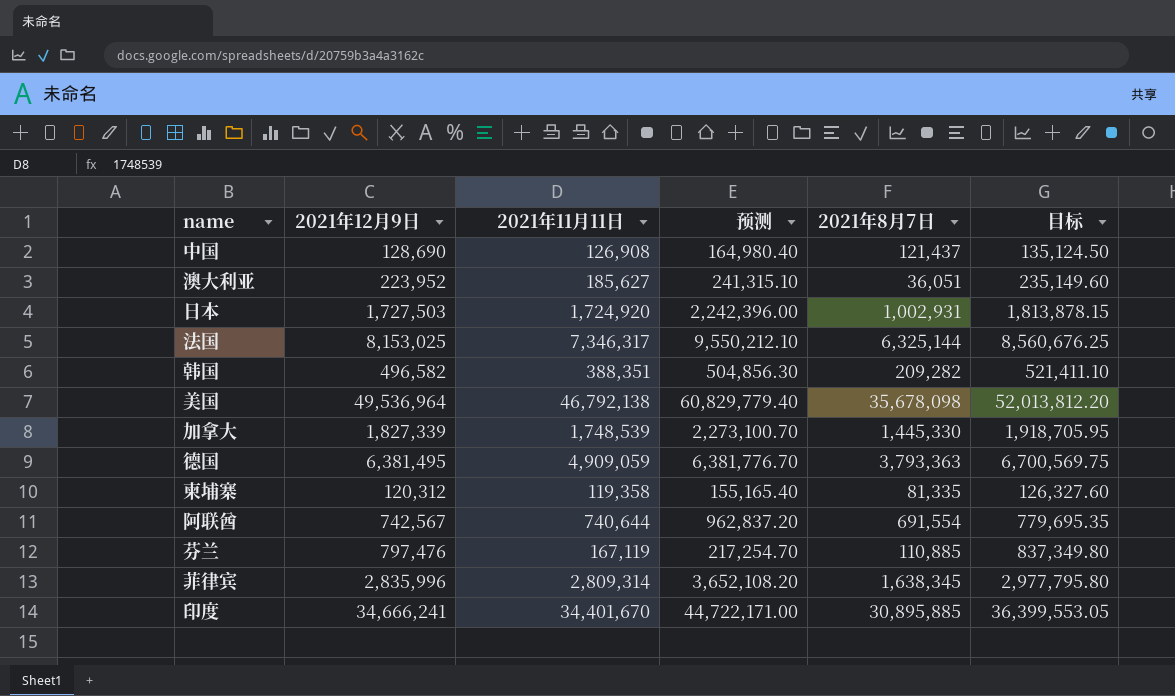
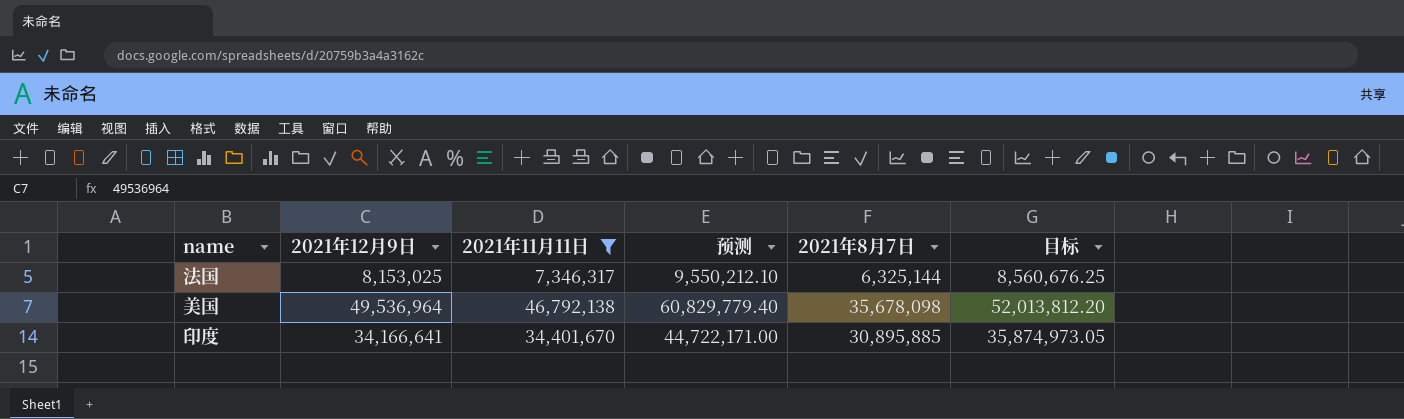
filter: none -> 2021年11月11日 >= 7,346,317
印度 | 2021年12月9日: 34,666,241 -> 34,166,641
印度 | 目标: 36,399,553.05 -> 35,874,973.05

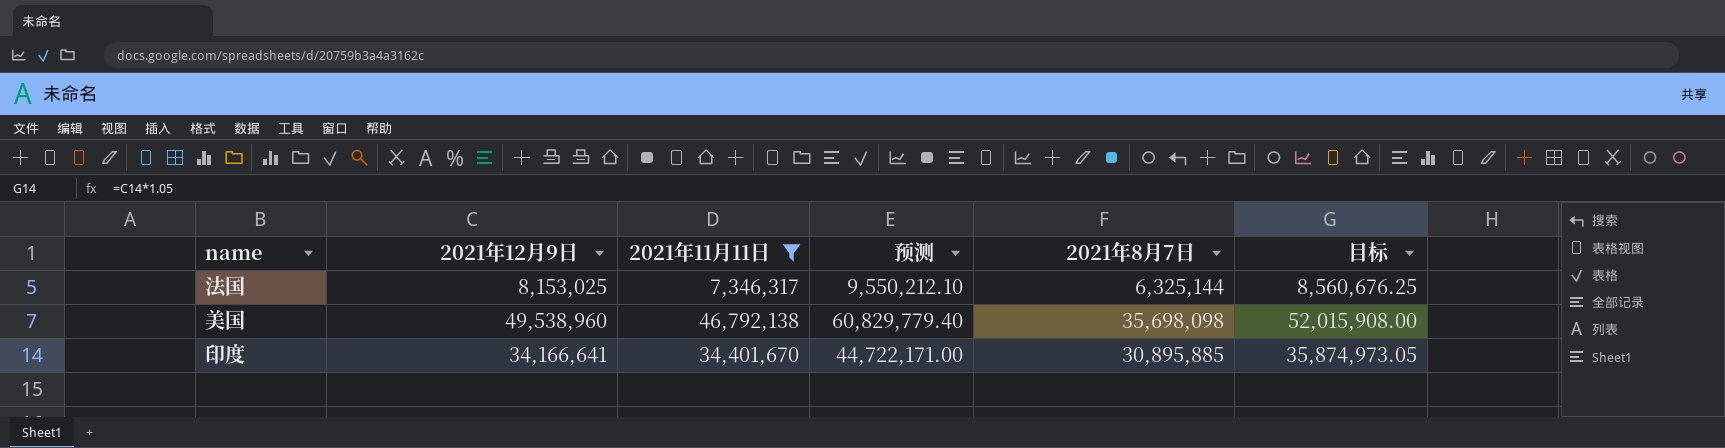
美国 | 2021年12月9日: 49,536,964 -> 49,538,960
美国 | 2021年8月7日: 35,678,098 -> 35,698,098
美国 | 目标: 52,013,812.20 -> 52,015,908.00

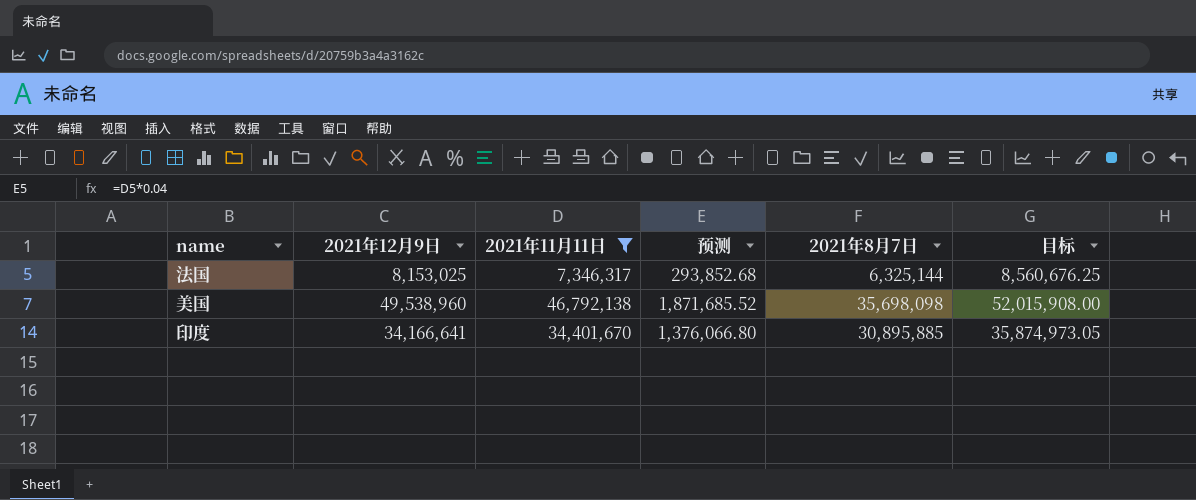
column 预测 | formula: [2021年11月11日] * 1.3 -> [2021年11月11日] * 0.04

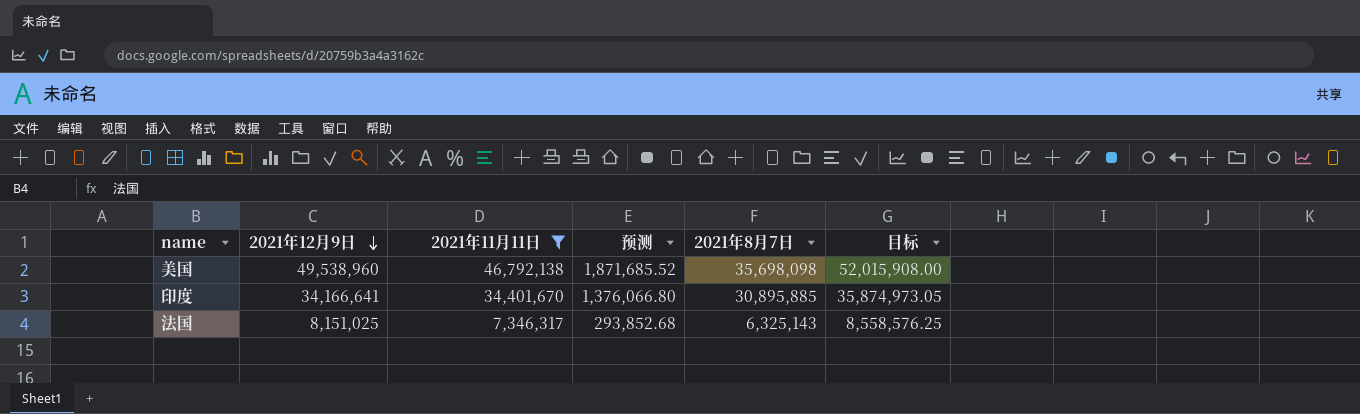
row order: none -> 2021年12月9日 descending
法国 | 2021年12月9日: 8,153,025 -> 8,151,025
法国 | 2021年8月7日: 6,325,144 -> 6,325,143
法国 | 目标: 8,560,676.25 -> 8,558,576.25

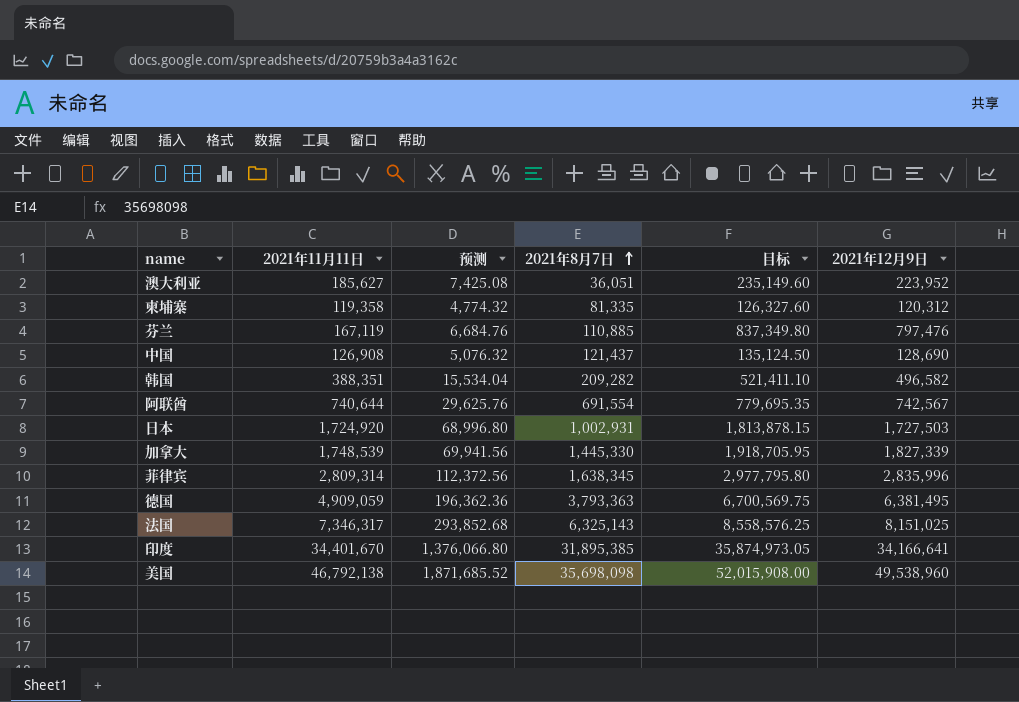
filter: 2021年11月11日 >= 7,346,317 -> none
row order: 2021年12月9日 descending -> 2021年8月7日 ascending
column 2021年12月9日 | position: 2 -> 6
印度 | 2021年8月7日: 30,895,885 -> 31,895,385

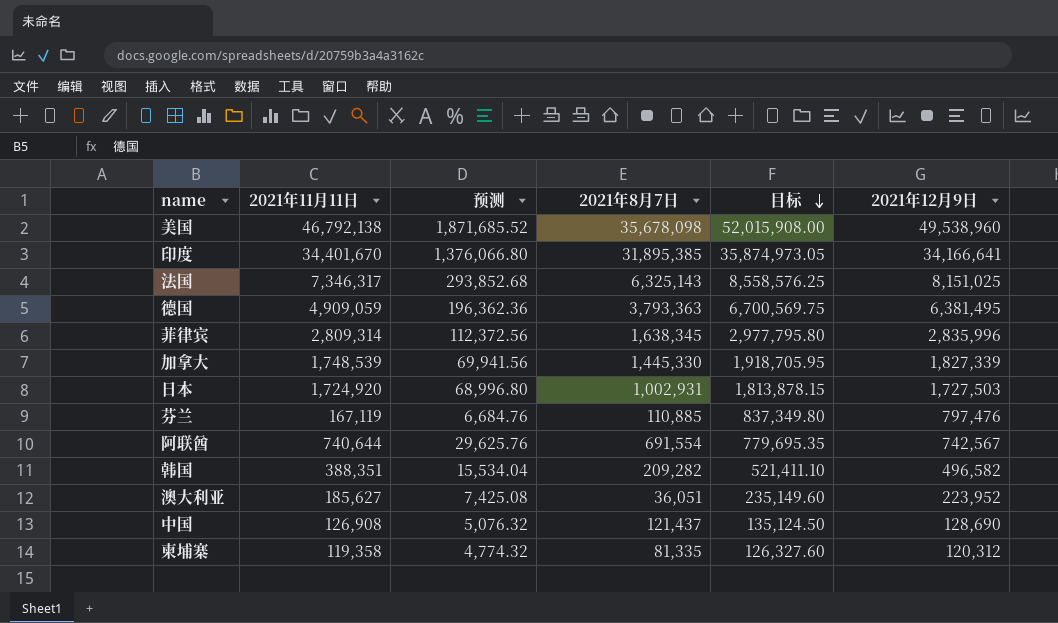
row order: 2021年8月7日 ascending -> 目标 descending
美国 | 2021年8月7日: 35,698,098 -> 35,678,098

